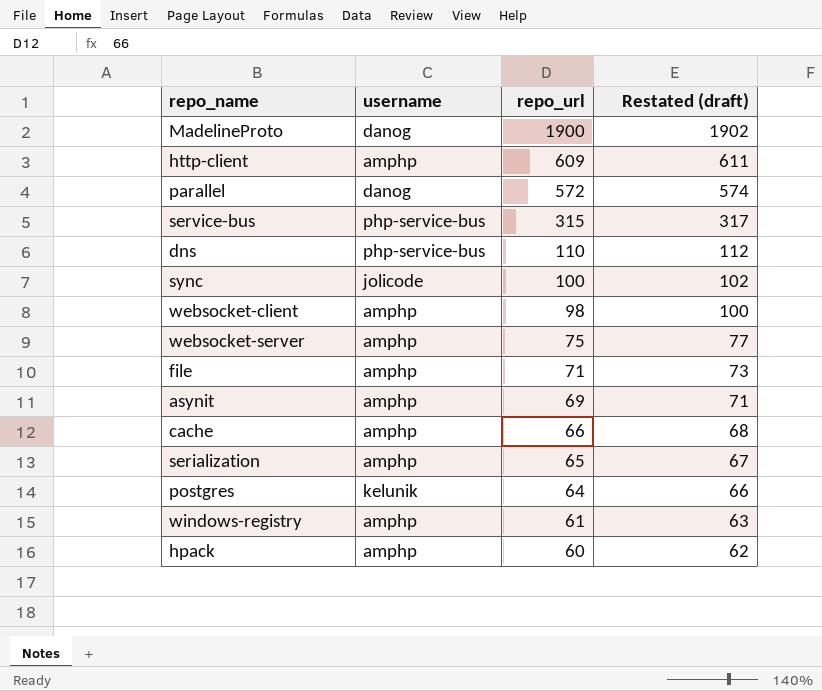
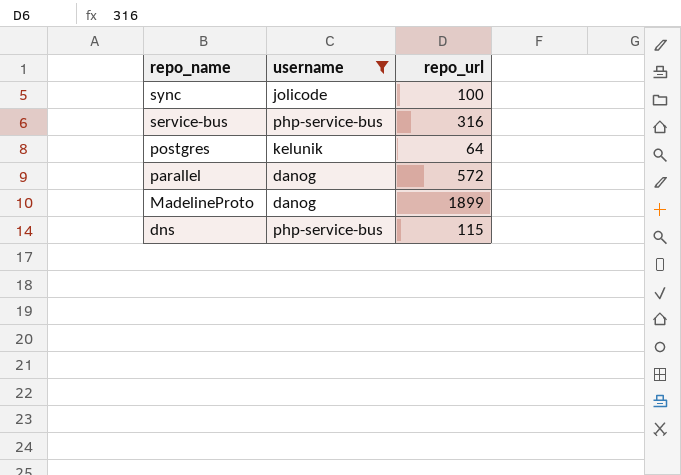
filter: none -> username != amphp
row order: repo_url descending -> repo_name descending
column Restated (draft) | formula: [repo_url] + 2 -> none
service-bus | repo_url: 315 -> 316
MadelineProto | repo_url: 1900 -> 1899
dns | repo_url: 110 -> 115

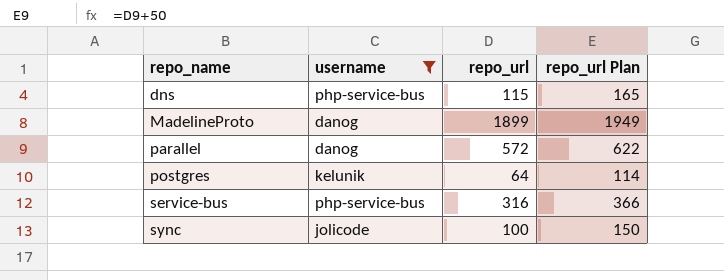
row order: repo_name descending -> repo_name ascending
column repo_url Plan | formula: none -> [repo_url] + 50

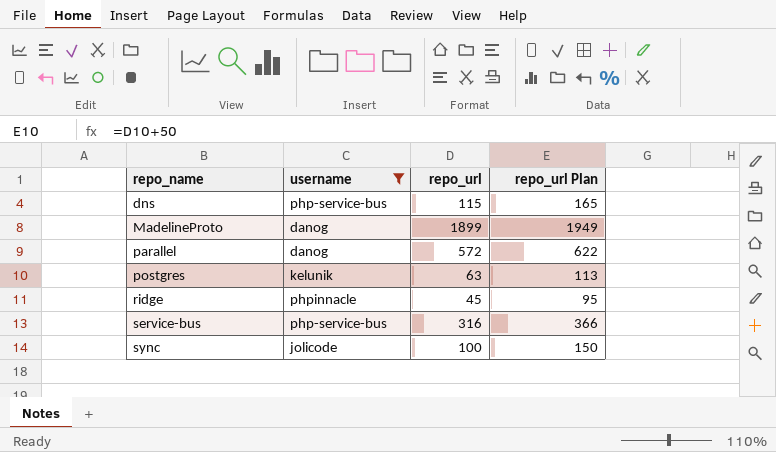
postgres | repo_url: 64 -> 63
postgres | repo_url Plan: 114 -> 113
row ridge: none -> phpinnacle | 45 | 95

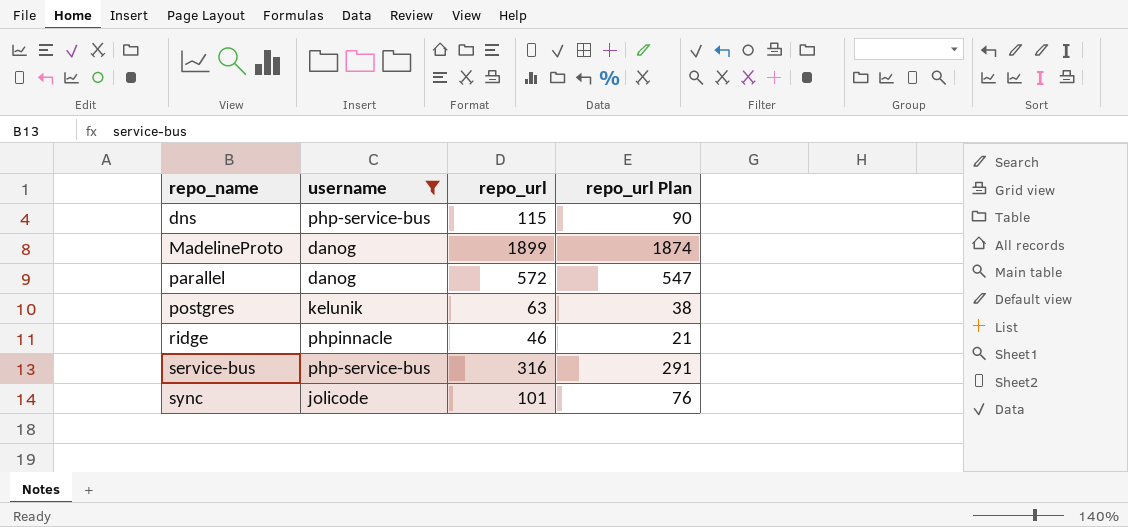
column repo_url Plan | formula: [repo_url] + 50 -> [repo_url] - 25
ridge | repo_url: 45 -> 46
sync | repo_url: 100 -> 101

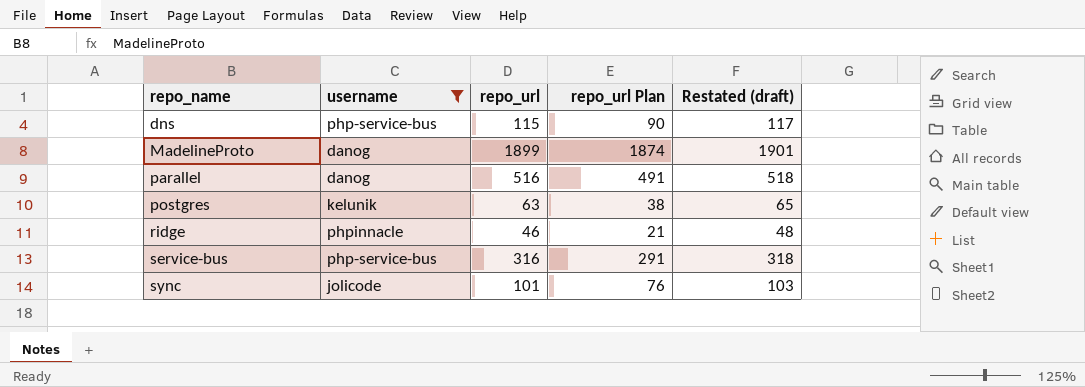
column Restated (draft) | formula: none -> [repo_url] + 2
parallel | repo_url: 572 -> 516
parallel | repo_url Plan: 547 -> 491

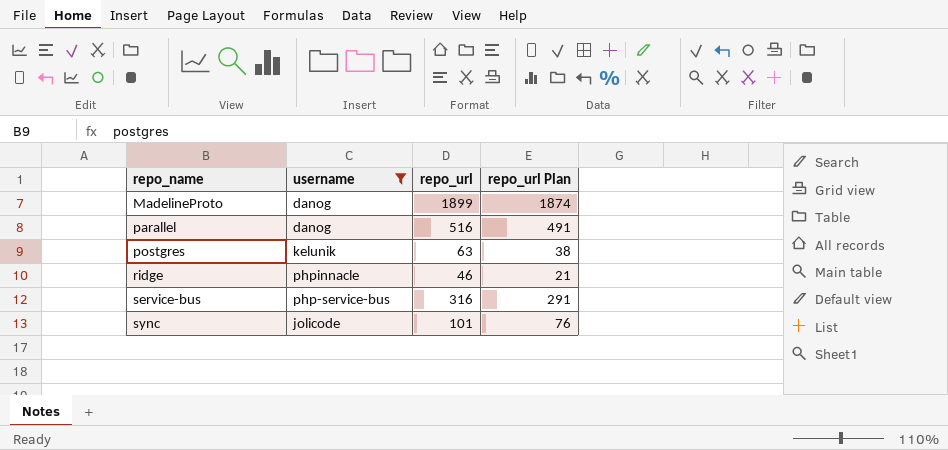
column Restated (draft) | formula: [repo_url] + 2 -> none
row dns: php-service-bus | 115 | 90 | 117 -> none

